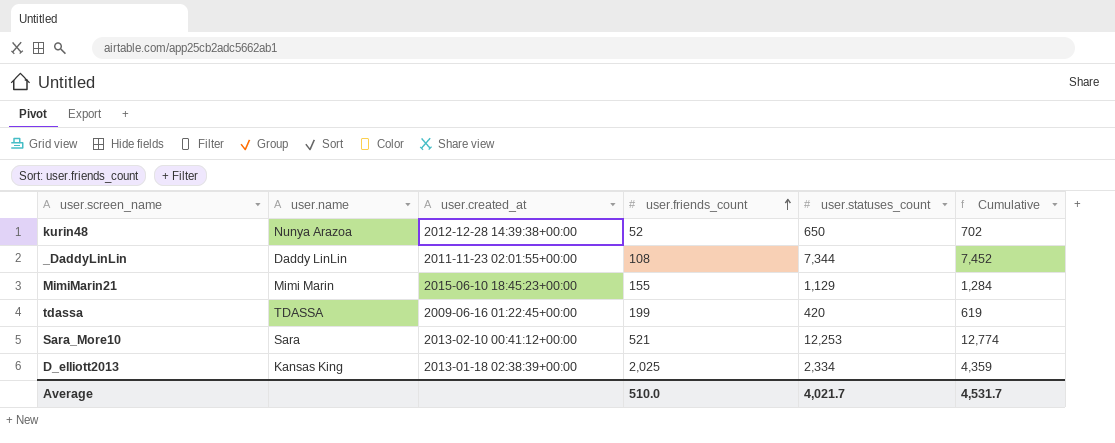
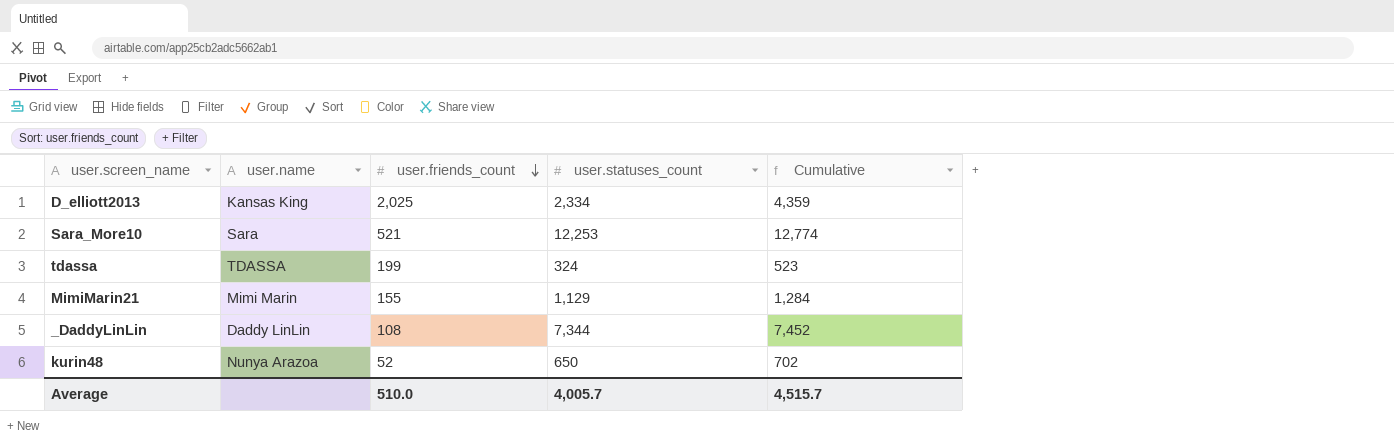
row order: user.friends_count ascending -> user.friends_count descending
column user.created_at | position: 3 -> none
tdassa | user.statuses_count: 420 -> 324
tdassa | Cumulative: 619 -> 523
Average | user.statuses_count: 4,021.7 -> 4,005.7
Average | Cumulative: 4,531.7 -> 4,515.7

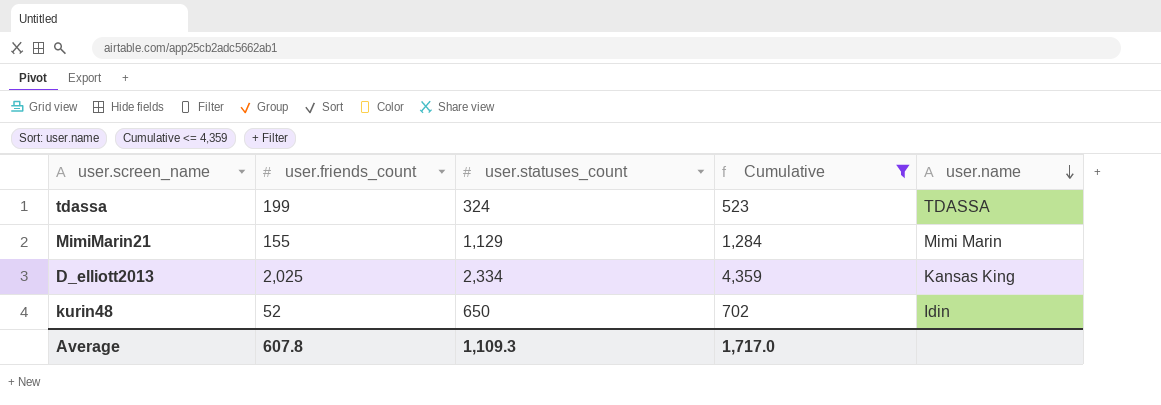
filter: none -> Cumulative <= 4,359
row order: user.friends_count descending -> user.name descending
column user.name | position: 2 -> 5
kurin48 | user.name: Nunya Arazoa -> Idin
Average | user.friends_count: 510.0 -> 607.8
Average | user.statuses_count: 4,005.7 -> 1,109.3
Average | Cumulative: 4,515.7 -> 1,717.0

